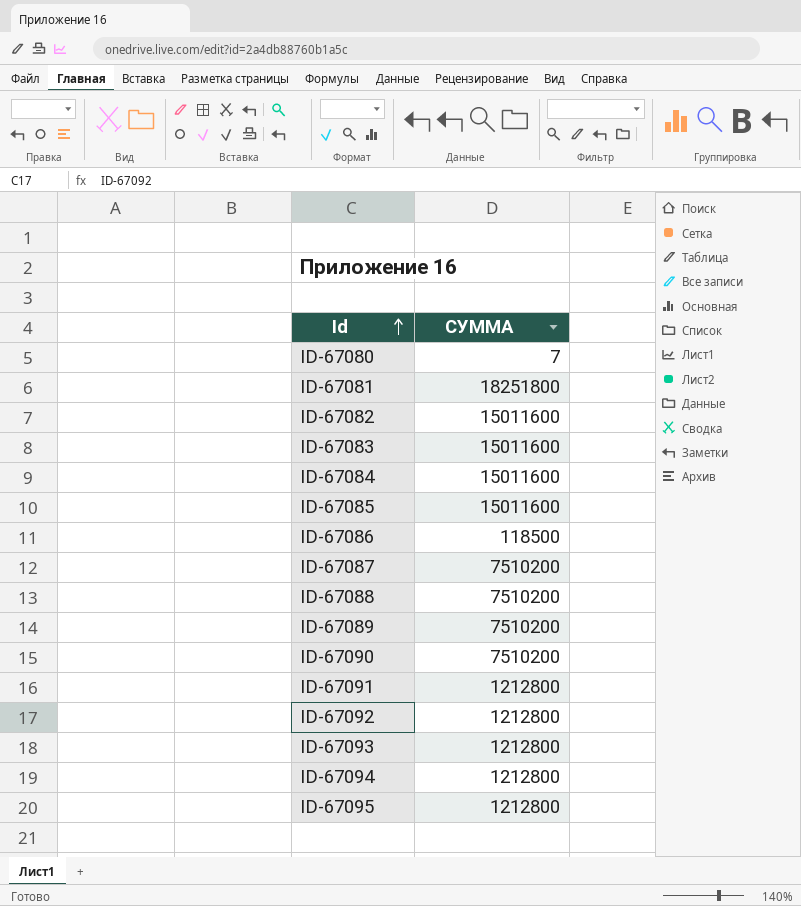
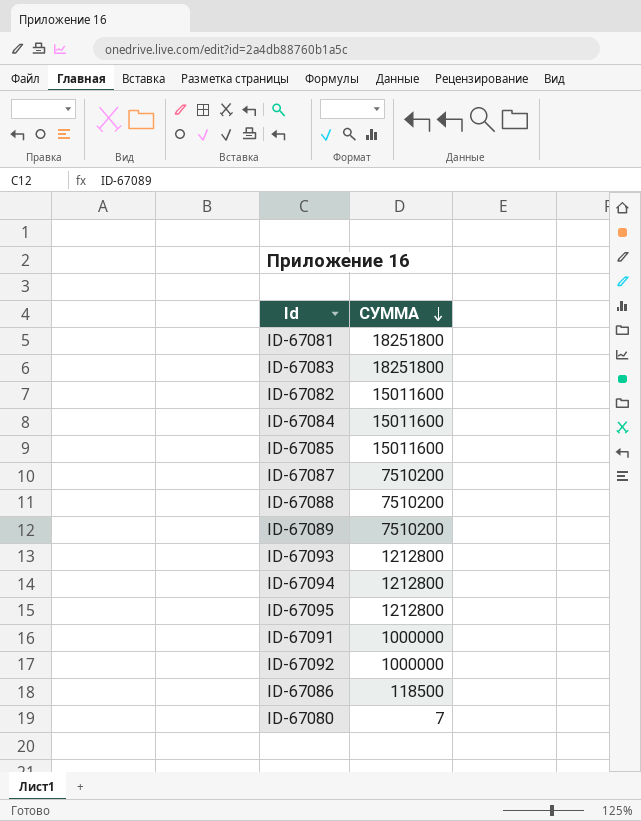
row order: Id ascending -> СУММА descending
row ID-67090: 7510200 -> none
ID-67083 | СУММА: 15011600 -> 18251800
ID-67091 | СУММА: 1212800 -> 1000000
ID-67092 | СУММА: 1212800 -> 1000000

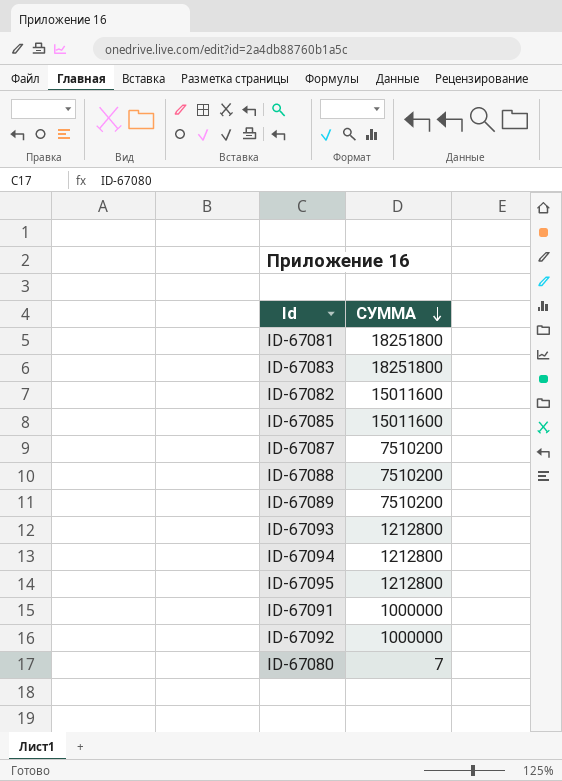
row ID-67084: 15011600 -> none
row ID-67086: 118500 -> none

